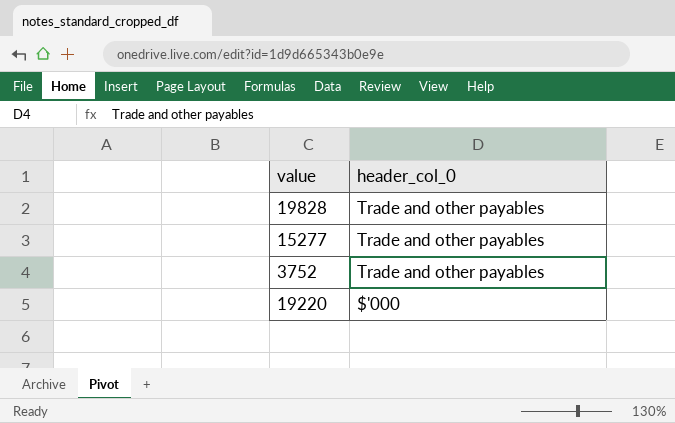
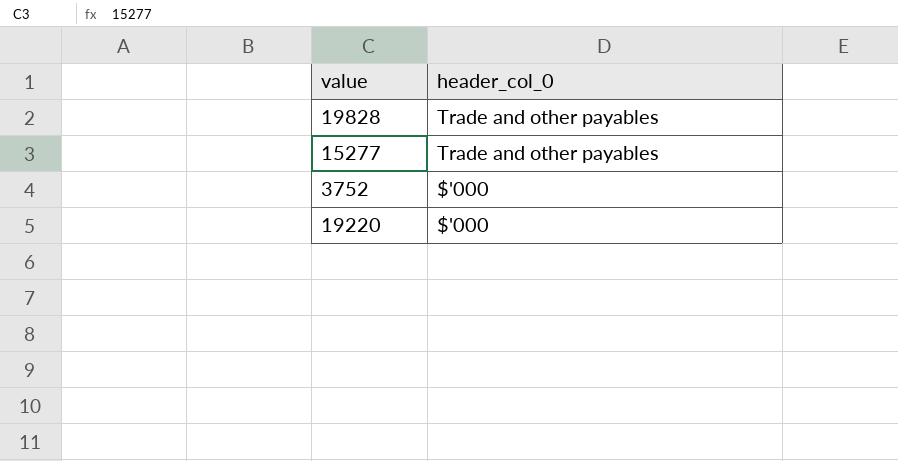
3752 | header_col_0: Trade and other payables -> $'000

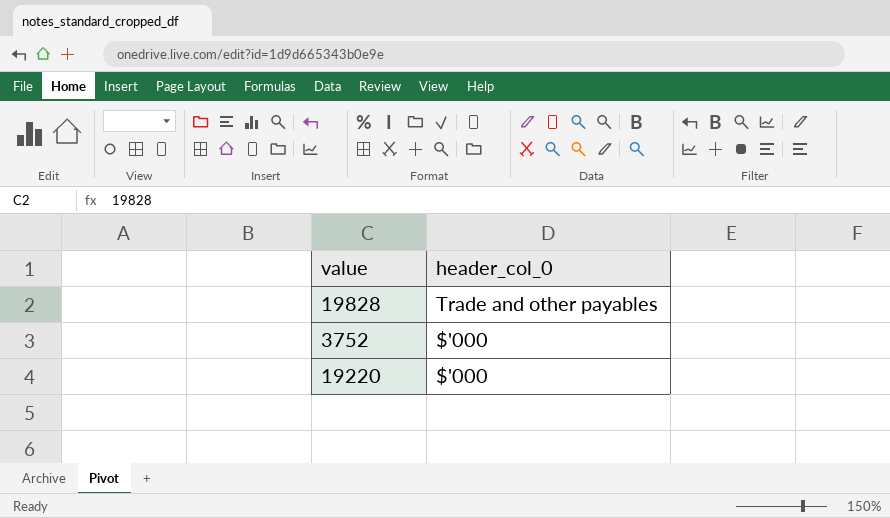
row 15277: Trade and other payables -> none

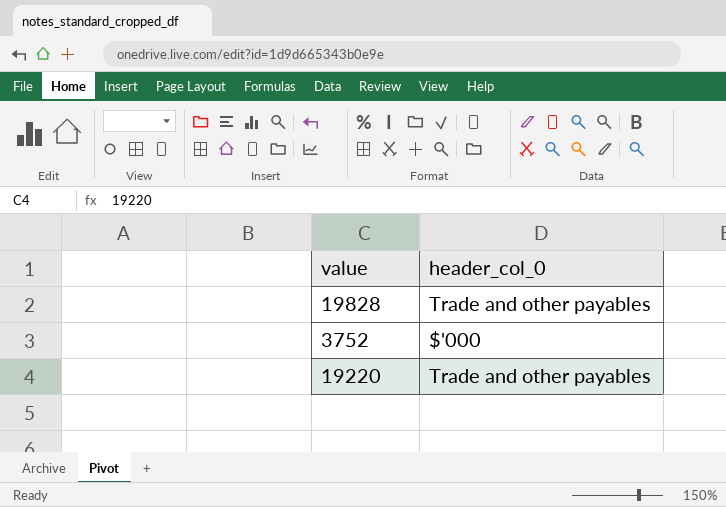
19220 | header_col_0: $'000 -> Trade and other payables

